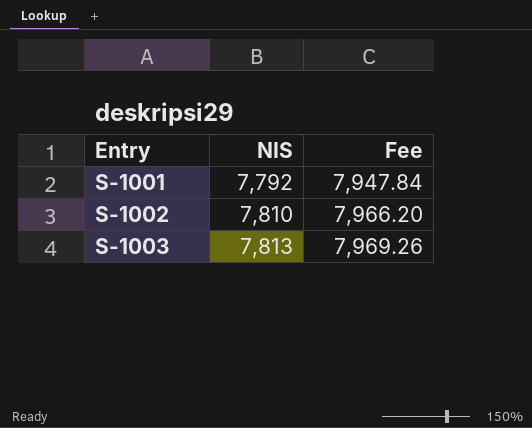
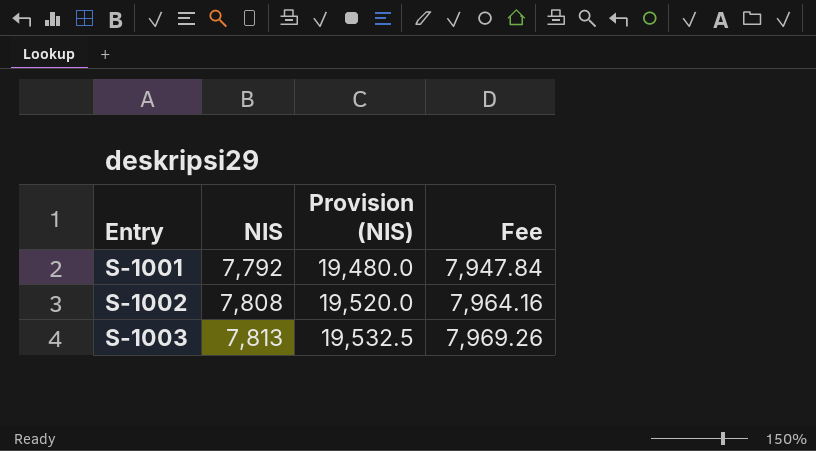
column Provision (NIS) | formula: none -> [NIS] * 2.5
S-1002 | NIS: 7,810 -> 7,808
S-1002 | Fee: 7,966.20 -> 7,964.16

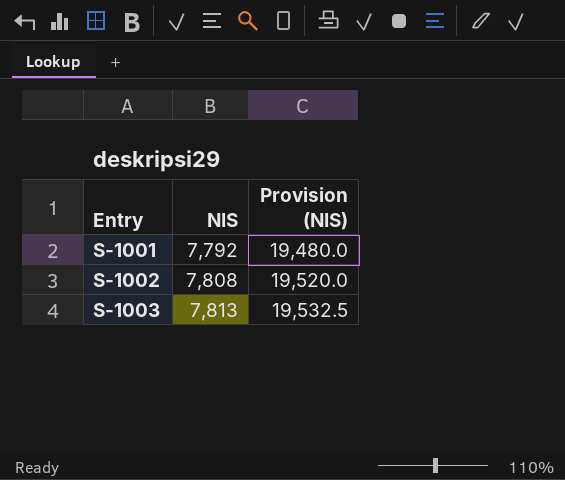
column Fee | formula: [NIS] * 1.02 -> none

